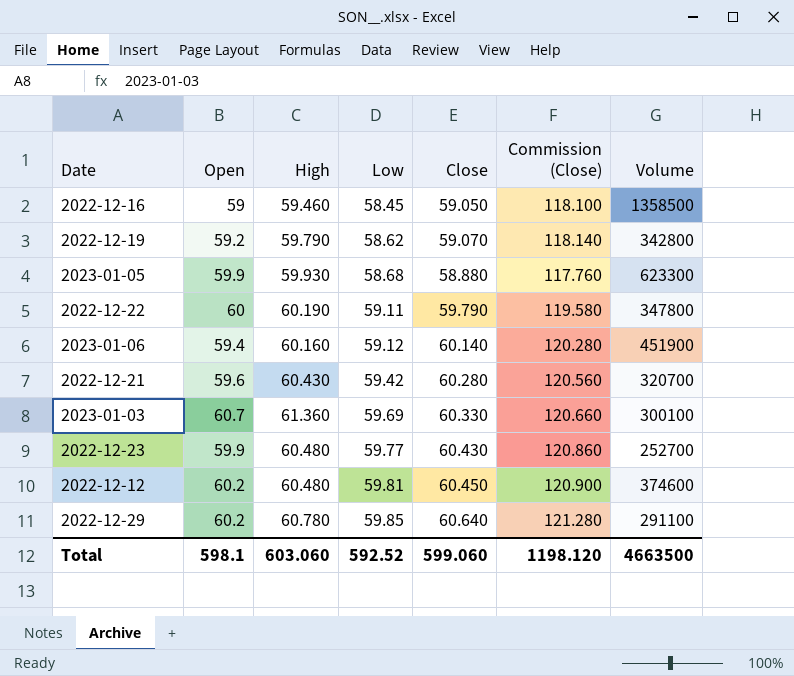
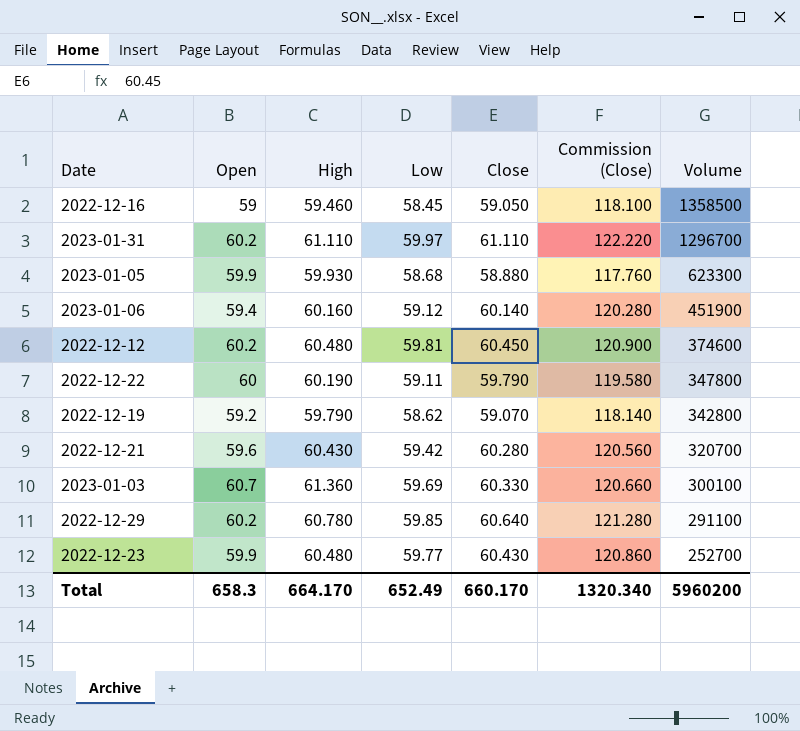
row order: Low ascending -> Volume descending
row 2023-01-31: none -> 60.2 | 61.110 | 59.97 | 61.110 | 122.220 | 1296700
Total | Open: 598.1 -> 658.3
Total | High: 603.060 -> 664.170
Total | Low: 592.52 -> 652.49
Total | Close: 599.060 -> 660.170
Total | Commission (Close): 1198.120 -> 1320.340
Total | Volume: 4663500 -> 5960200

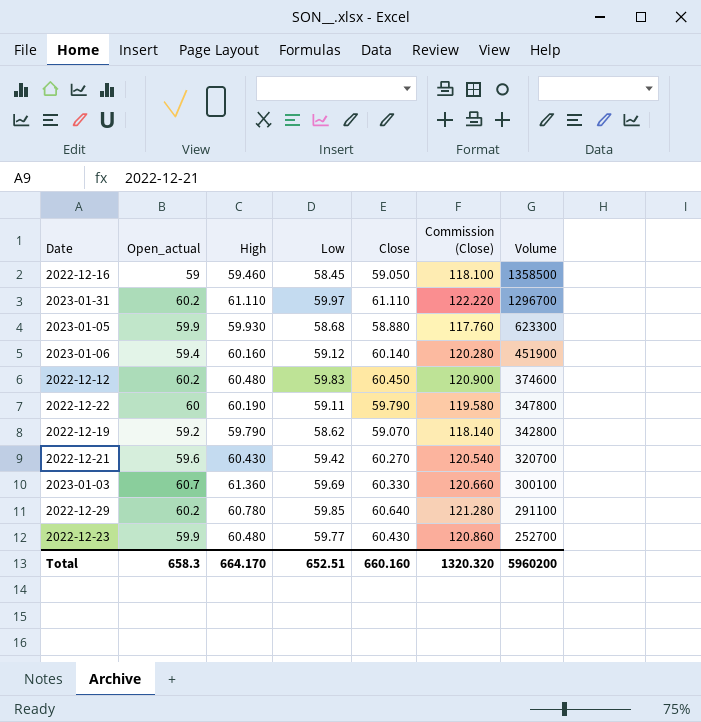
column name: Open -> Open_actual
2022-12-12 | Low: 59.81 -> 59.83
2022-12-21 | Close: 60.280 -> 60.270
2022-12-21 | Commission (Close): 120.560 -> 120.540
Total | Low: 652.49 -> 652.51
Total | Close: 660.170 -> 660.160
Total | Commission (Close): 1320.340 -> 1320.320

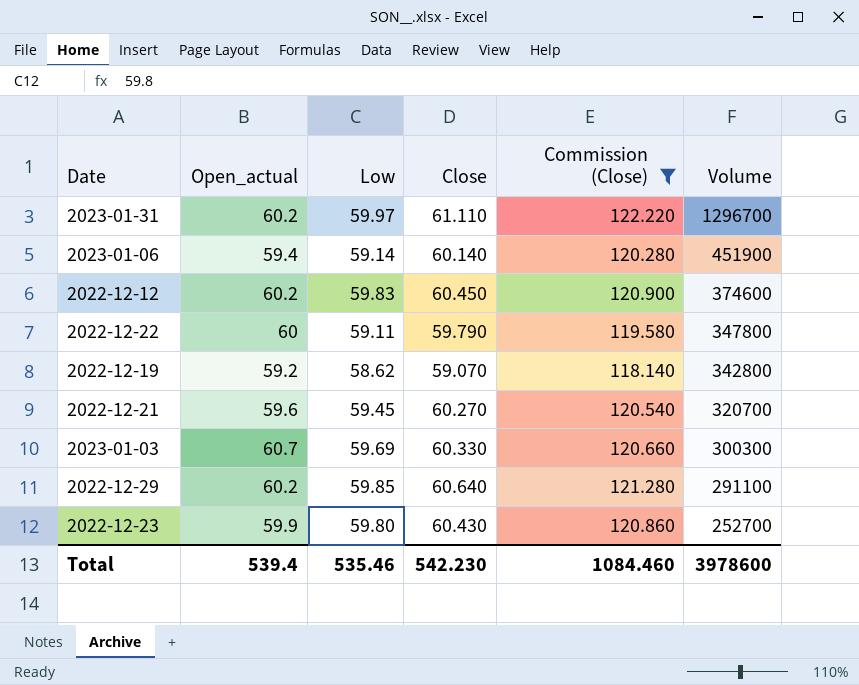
filter: none -> Commission (Close) >= 118.140
column High | position: 3 -> none
2023-01-06 | Low: 59.12 -> 59.14
2022-12-21 | Low: 59.42 -> 59.45
2023-01-03 | Volume: 300100 -> 300300
2022-12-23 | Low: 59.77 -> 59.80
Total | Open_actual: 658.3 -> 539.4
Total | Low: 652.51 -> 535.46
Total | Close: 660.160 -> 542.230
Total | Commission (Close): 1320.320 -> 1084.460
Total | Volume: 5960200 -> 3978600

